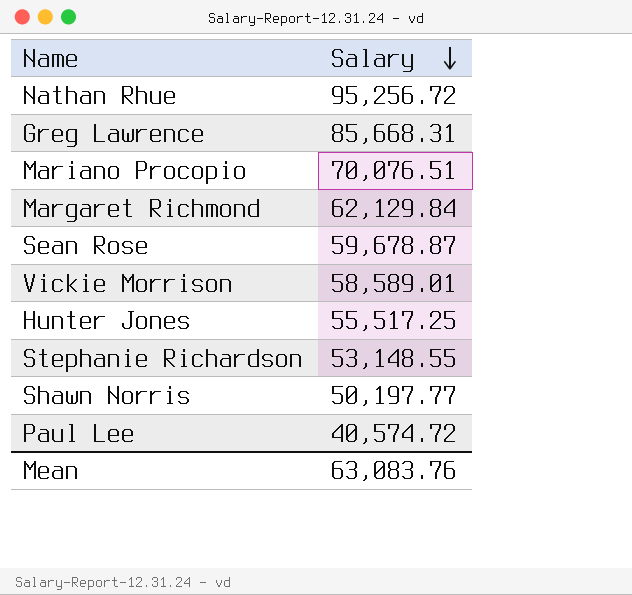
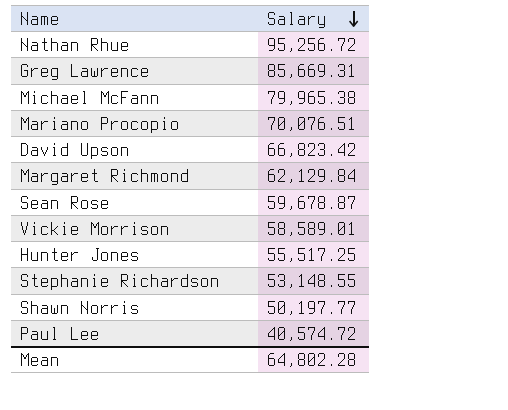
Greg Lawrence | Salary: 85,668.31 -> 85,669.31
row Michael McFann: none -> 79,965.38
row David Upson: none -> 66,823.42
Mean | Salary: 63,083.76 -> 64,802.28

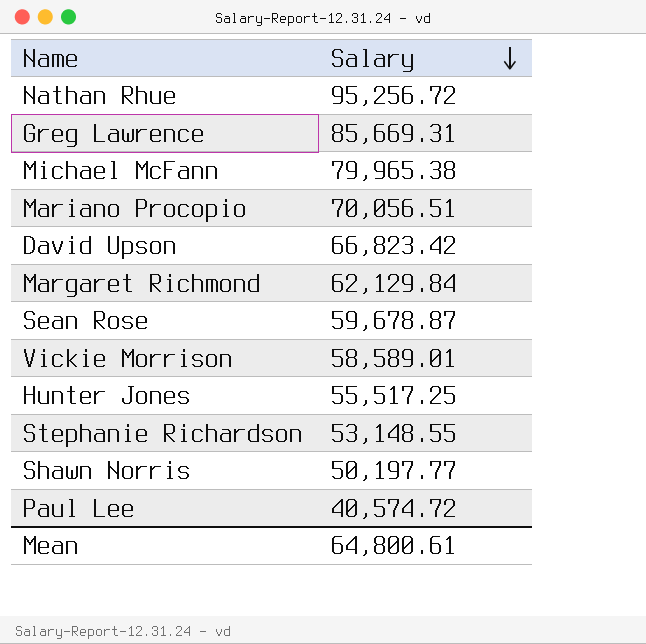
Mariano Procopio | Salary: 70,076.51 -> 70,056.51
Mean | Salary: 64,802.28 -> 64,800.61

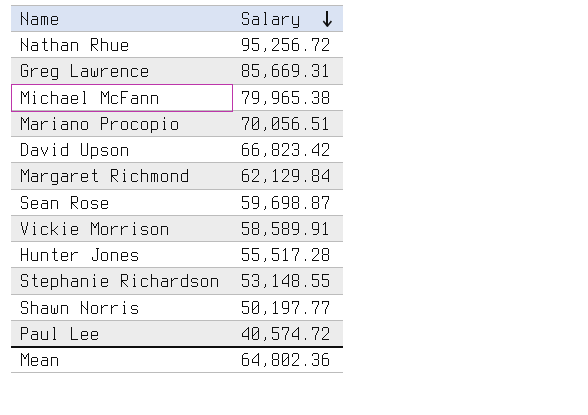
Sean Rose | Salary: 59,678.87 -> 59,698.87
Vickie Morrison | Salary: 58,589.01 -> 58,589.91
Hunter Jones | Salary: 55,517.25 -> 55,517.28
Mean | Salary: 64,800.61 -> 64,802.36

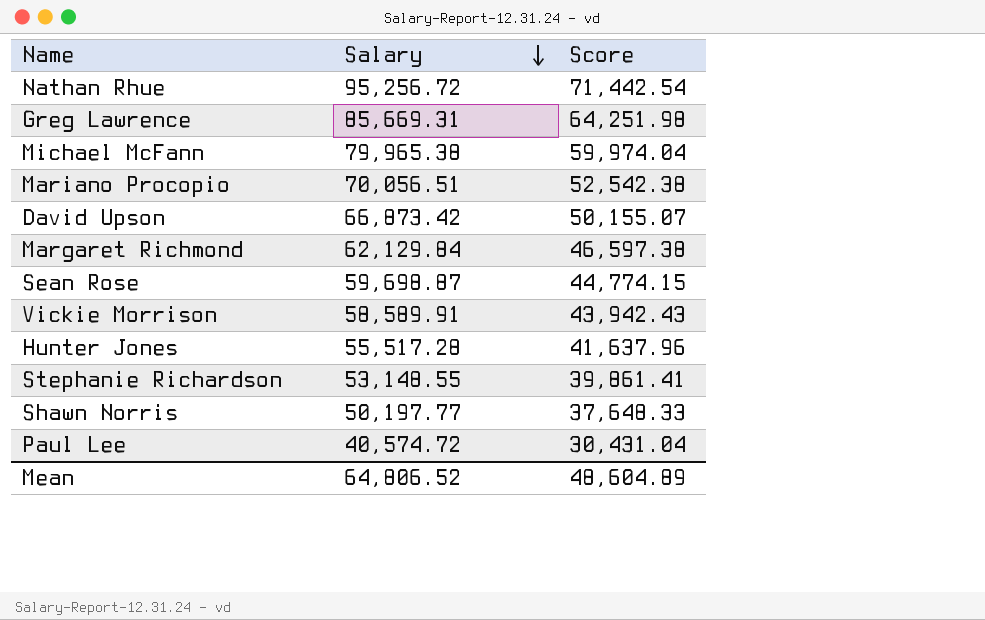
column Score | formula: none -> [Salary] * 0.75
David Upson | Salary: 66,823.42 -> 66,873.42
Mean | Salary: 64,802.36 -> 64,806.52

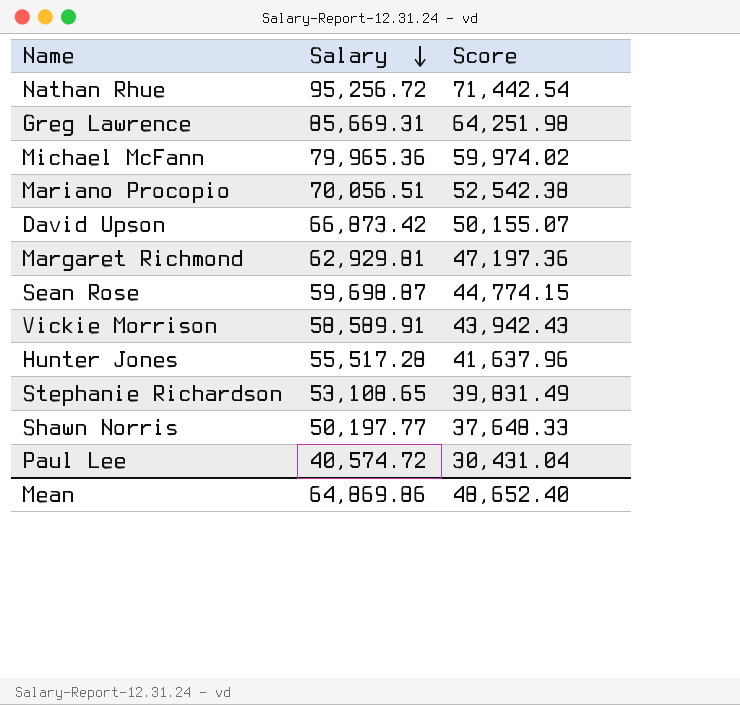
Michael McFann | Salary: 79,965.38 -> 79,965.36
Michael McFann | Score: 59,974.04 -> 59,974.02
Margaret Richmond | Salary: 62,129.84 -> 62,929.81
Margaret Richmond | Score: 46,597.38 -> 47,197.36
Stephanie Richardson | Salary: 53,148.55 -> 53,108.65
Stephanie Richardson | Score: 39,861.41 -> 39,831.49
Mean | Salary: 64,806.52 -> 64,869.86
Mean | Score: 48,604.89 -> 48,652.40

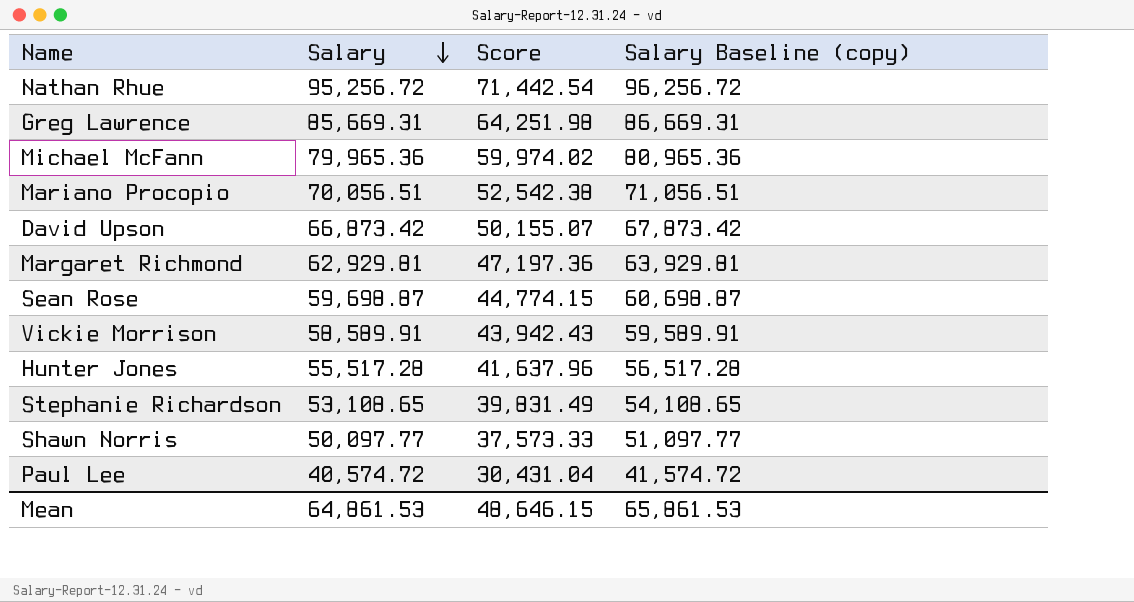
column Salary Baseline (copy) | formula: none -> [Salary] + 1000
Shawn Norris | Salary: 50,197.77 -> 50,097.77
Shawn Norris | Score: 37,648.33 -> 37,573.33
Mean | Salary: 64,869.86 -> 64,861.53
Mean | Score: 48,652.40 -> 48,646.15

